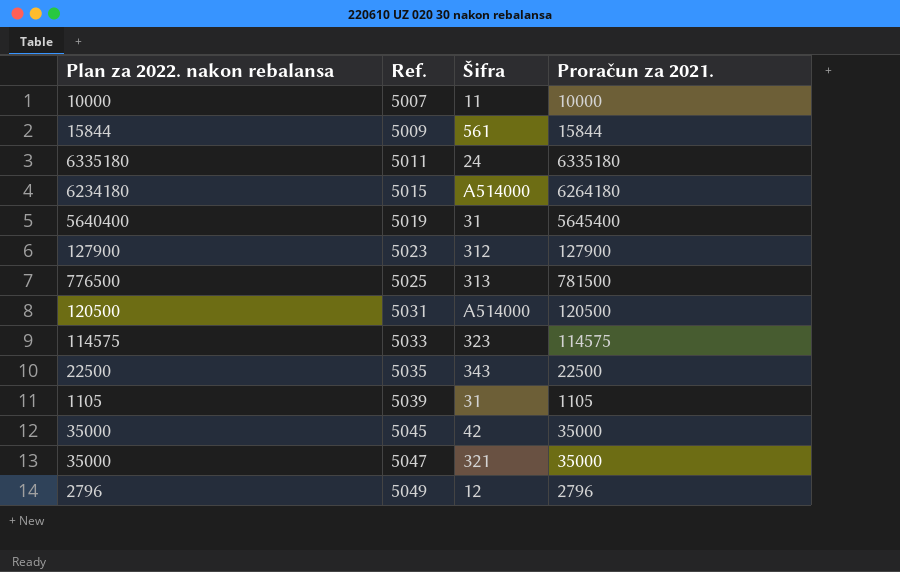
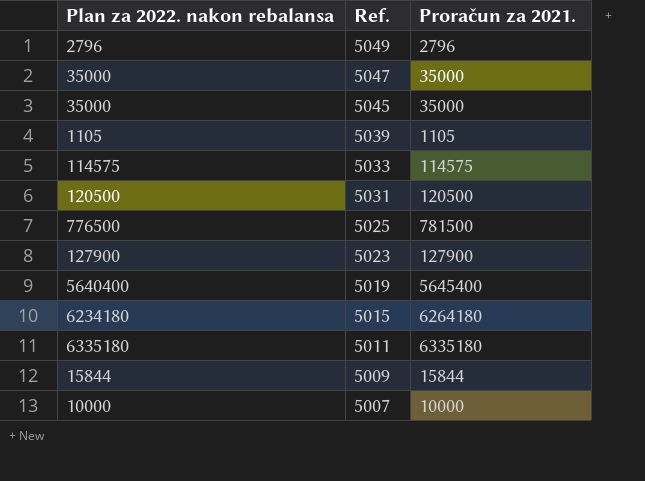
row order: Ref. ascending -> Ref. descending
column Šifra | position: 3 -> none
row 5035: 22500 | 343 | 22500 -> none

